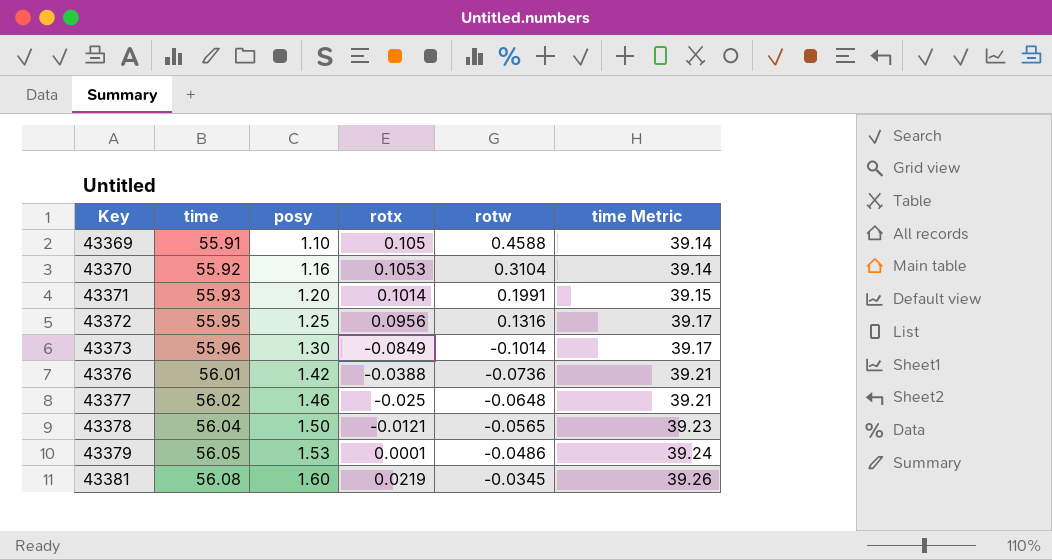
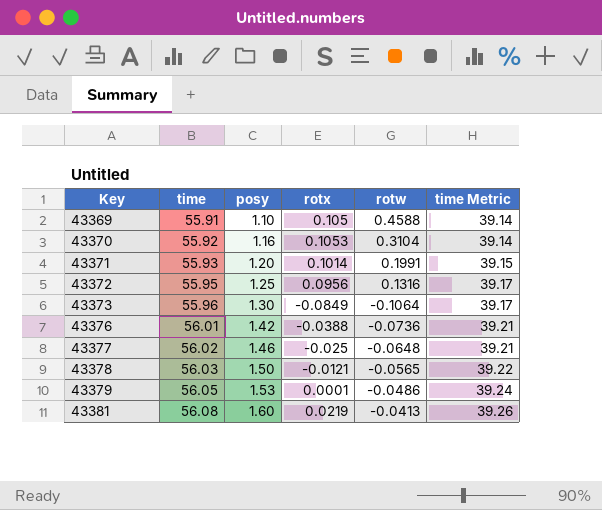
43373 | rotw: -0.1014 -> -0.1064
43378 | time: 56.04 -> 56.03
43378 | time Metric: 39.23 -> 39.22
43381 | rotw: -0.0345 -> -0.0413

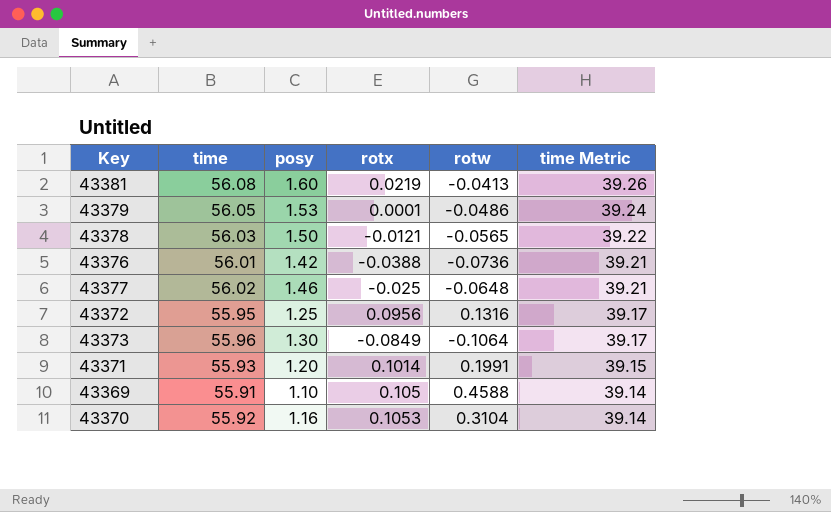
row order: Key ascending -> time Metric descending

